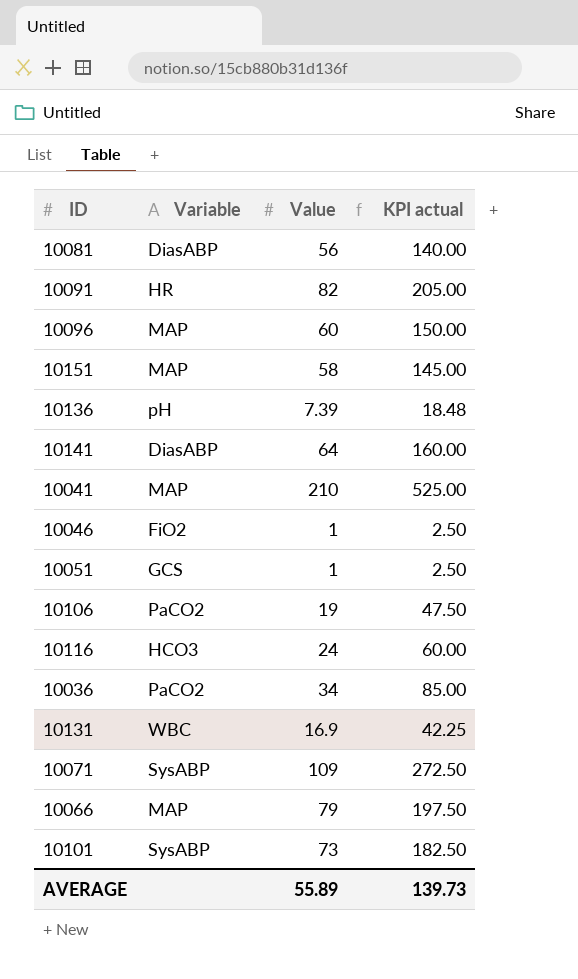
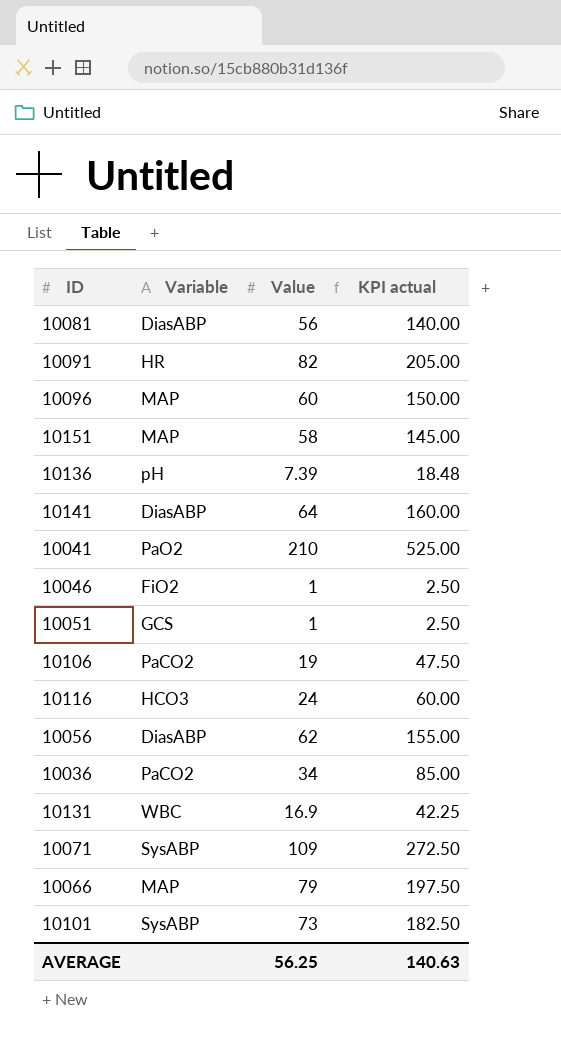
10041 | Variable: MAP -> PaO2
row 10056: none -> DiasABP | 62 | 155.00
AVERAGE | Value: 55.89 -> 56.25
AVERAGE | KPI actual: 139.73 -> 140.63

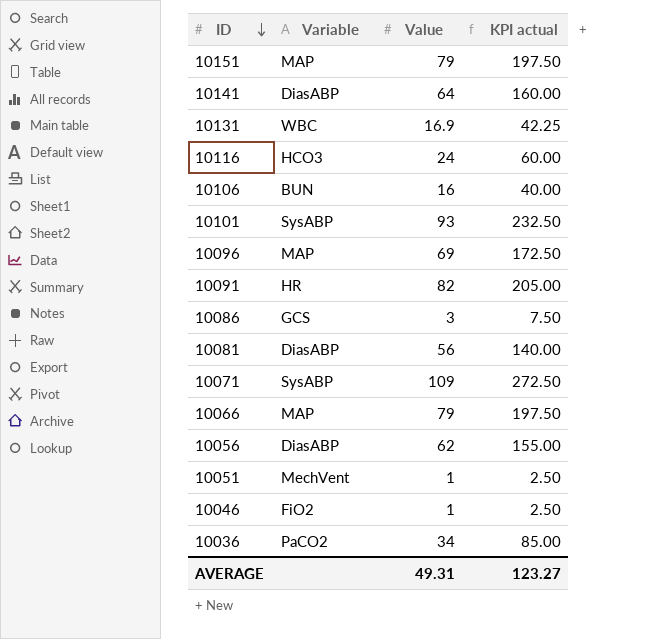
row order: none -> ID descending
row 10136: pH | 7.39 | 18.48 -> none
row 10041: PaO2 | 210 | 525.00 -> none
10151 | Value: 58 -> 79
10151 | KPI actual: 145.00 -> 197.50
10106 | Variable: PaCO2 -> BUN
10106 | Value: 19 -> 16
10106 | KPI actual: 47.50 -> 40.00
10101 | Value: 73 -> 93
10101 | KPI actual: 182.50 -> 232.50
10096 | Value: 60 -> 69
10096 | KPI actual: 150.00 -> 172.50
row 10086: none -> GCS | 3 | 7.50
10051 | Variable: GCS -> MechVent
AVERAGE | Value: 56.25 -> 49.31
AVERAGE | KPI actual: 140.63 -> 123.27

